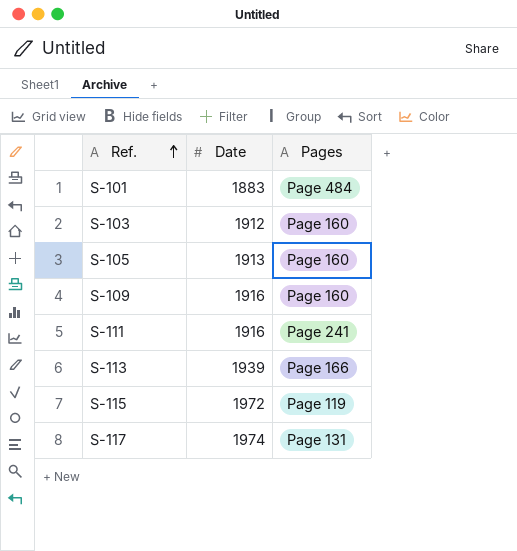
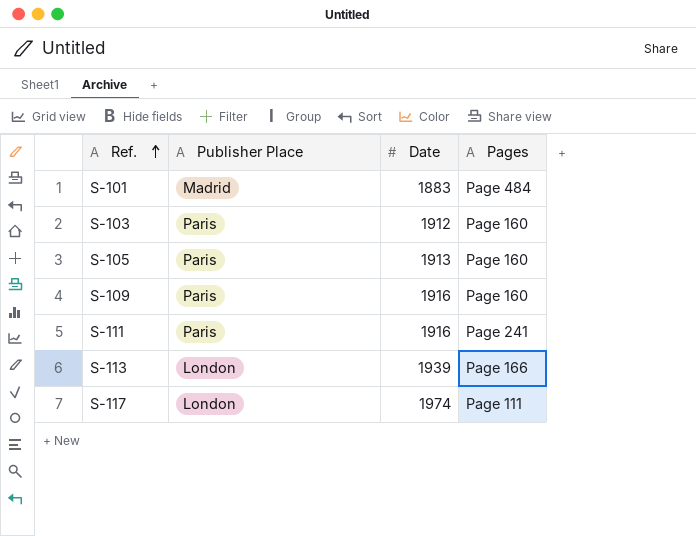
column Publisher Place | position: none -> 2
row S-115: 1972 | Page 119 -> none
S-117 | Pages: Page 131 -> Page 111

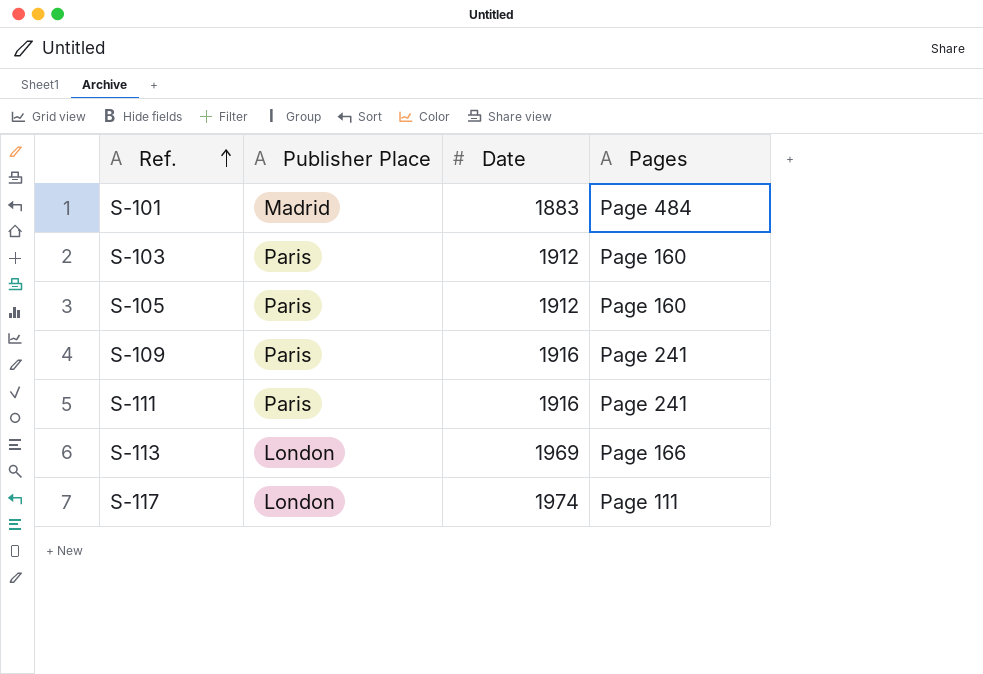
S-105 | Date: 1913 -> 1912
S-109 | Pages: Page 160 -> Page 241
S-113 | Date: 1939 -> 1969

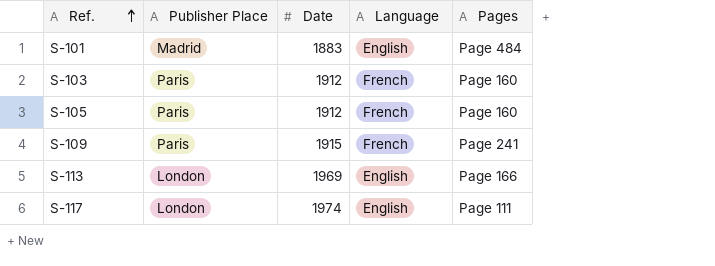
column Language | position: none -> 4
row S-111: Paris | 1916 | Page 241 -> none
S-109 | Date: 1916 -> 1915

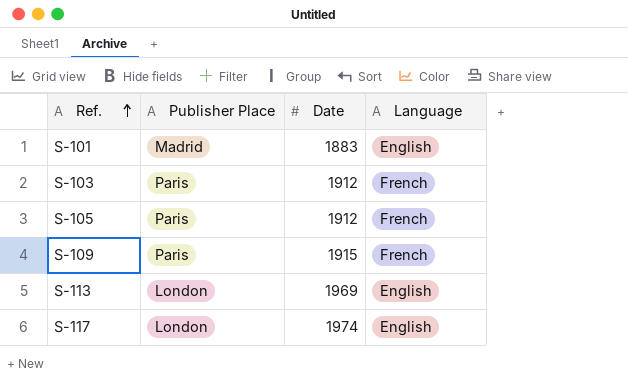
column Pages | position: 5 -> none

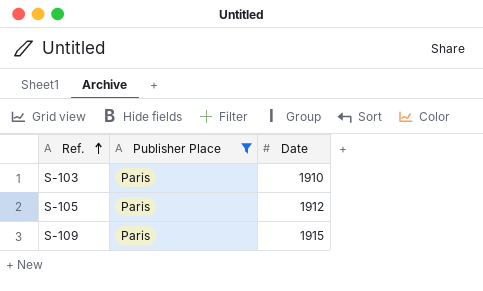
filter: none -> Publisher Place = Paris
column Language | position: 4 -> none
S-103 | Date: 1912 -> 1910

